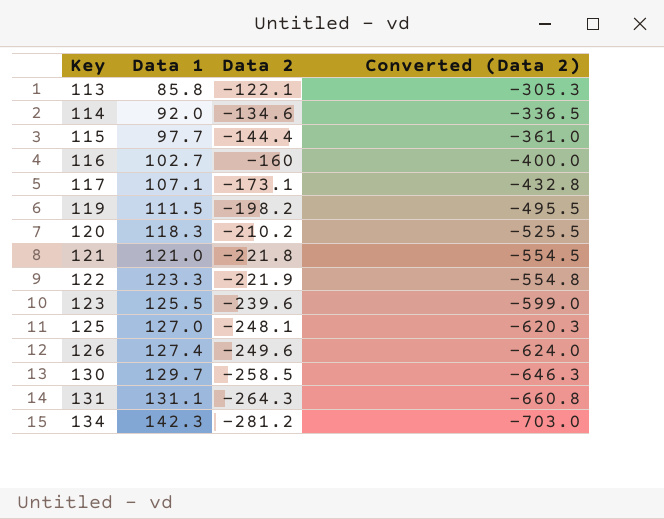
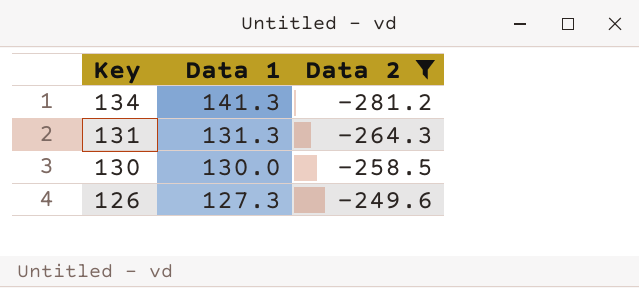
filter: none -> Data 2 <= -249.6
row order: Key ascending -> Key descending
column Converted (Data 2) | formula: [Data 2] * 2.5 -> none
134 | Data 1: 142.3 -> 141.3
131 | Data 1: 131.1 -> 131.3
130 | Data 1: 129.7 -> 130.0
126 | Data 1: 127.4 -> 127.3

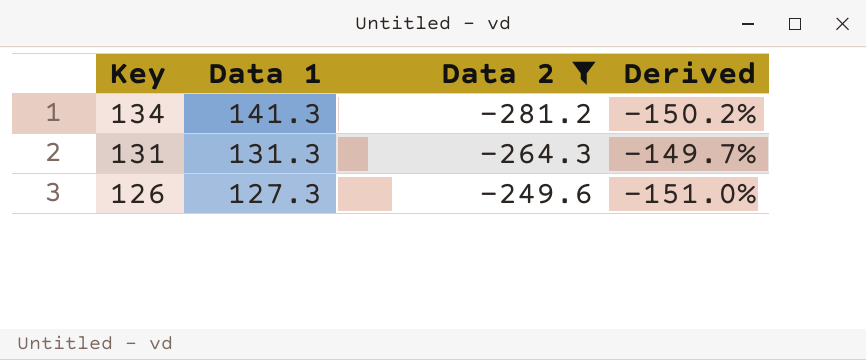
column Derived | formula: none -> ([Data 1] - [Data 2]) / [Data 2]
row 130: 130.0 | -258.5 -> none

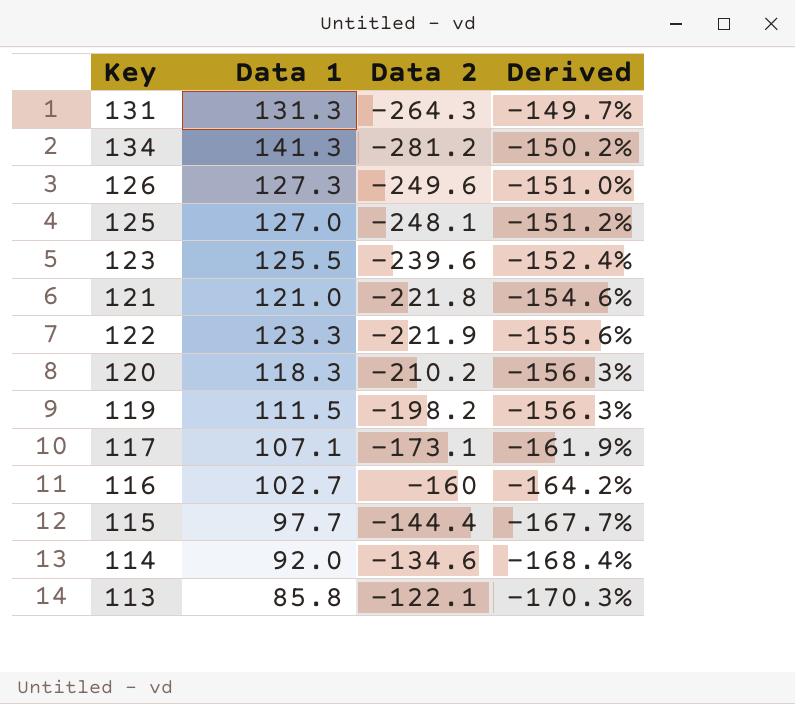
filter: Data 2 <= -249.6 -> none
row order: Key descending -> Derived descending

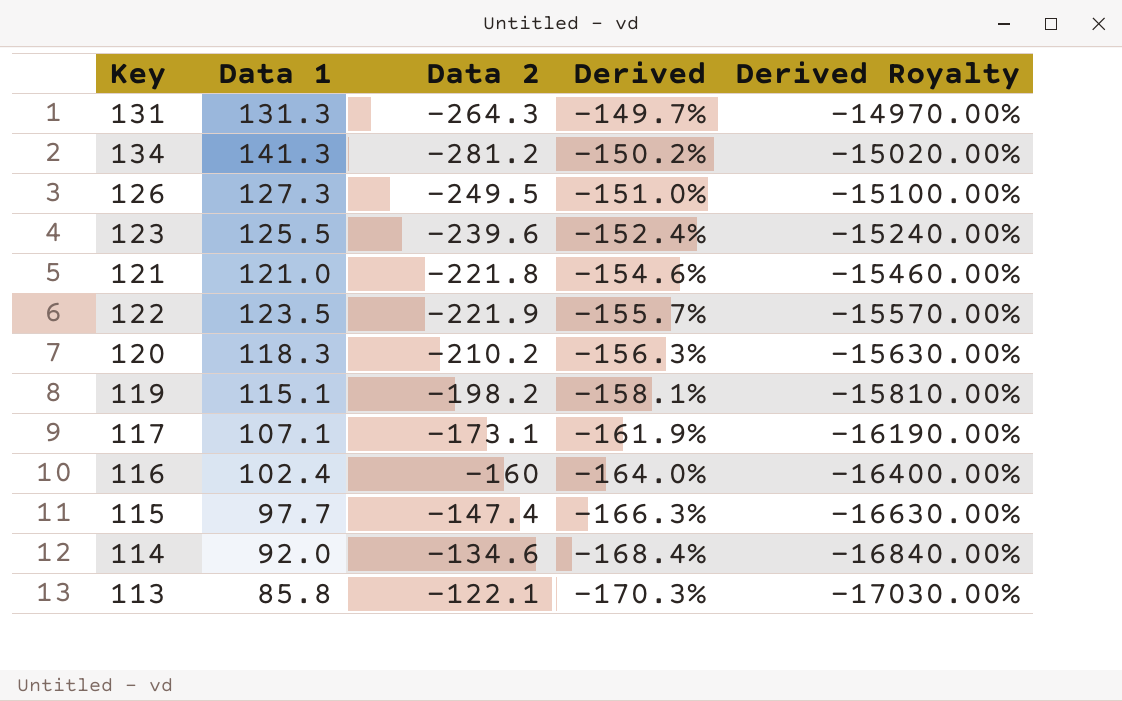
column Derived Royalty | formula: none -> [Derived] * 100
row 125: 127.0 | -248.1 | -151.2% -> none
126 | Data 2: -249.6 -> -249.5
122 | Data 1: 123.3 -> 123.5
122 | Derived: -155.6% -> -155.7%
119 | Data 1: 111.5 -> 115.1
119 | Derived: -156.3% -> -158.1%
116 | Data 1: 102.7 -> 102.4
116 | Derived: -164.2% -> -164.0%
115 | Data 2: -144.4 -> -147.4
115 | Derived: -167.7% -> -166.3%

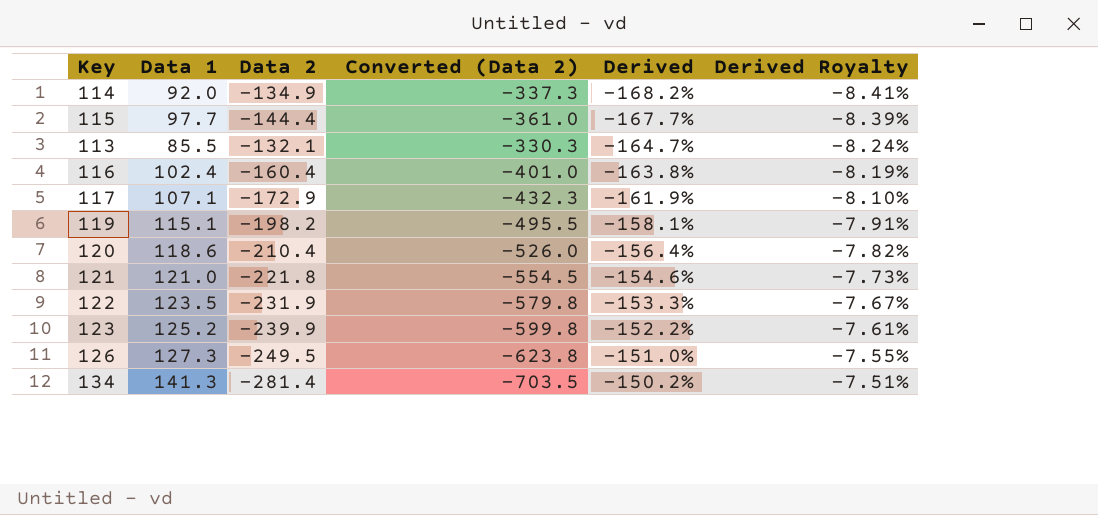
row order: Derived descending -> Derived ascending
column Converted (Data 2) | formula: none -> [Data 2] * 2.5
column Derived Royalty | formula: [Derived] * 100 -> [Derived] * 0.05
row 131: 131.3 | -264.3 | -149.7% | -14970.00% -> none
114 | Data 2: -134.6 -> -134.9
114 | Derived: -168.4% -> -168.2%
115 | Data 2: -147.4 -> -144.4
115 | Derived: -166.3% -> -167.7%
113 | Data 1: 85.8 -> 85.5
113 | Data 2: -122.1 -> -132.1
113 | Derived: -170.3% -> -164.7%
116 | Data 2: -160 -> -160.4
116 | Derived: -164.0% -> -163.8%
117 | Data 2: -173.1 -> -172.9
120 | Data 1: 118.3 -> 118.6
120 | Data 2: -210.2 -> -210.4
120 | Derived: -156.3% -> -156.4%
122 | Data 2: -221.9 -> -231.9
122 | Derived: -155.7% -> -153.3%
123 | Data 1: 125.5 -> 125.2
123 | Data 2: -239.6 -> -239.9
123 | Derived: -152.4% -> -152.2%
134 | Data 2: -281.2 -> -281.4

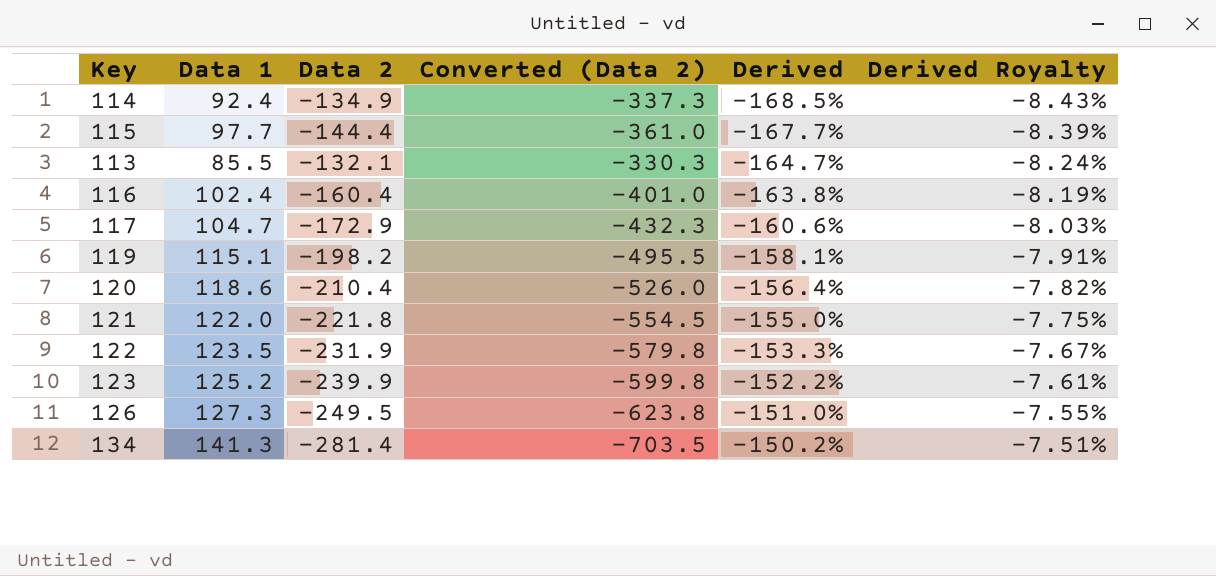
114 | Data 1: 92.0 -> 92.4
114 | Derived: -168.2% -> -168.5%
114 | Derived Royalty: -8.41% -> -8.43%
117 | Data 1: 107.1 -> 104.7
117 | Derived: -161.9% -> -160.6%
117 | Derived Royalty: -8.10% -> -8.03%
121 | Data 1: 121.0 -> 122.0
121 | Derived: -154.6% -> -155.0%
121 | Derived Royalty: -7.73% -> -7.75%

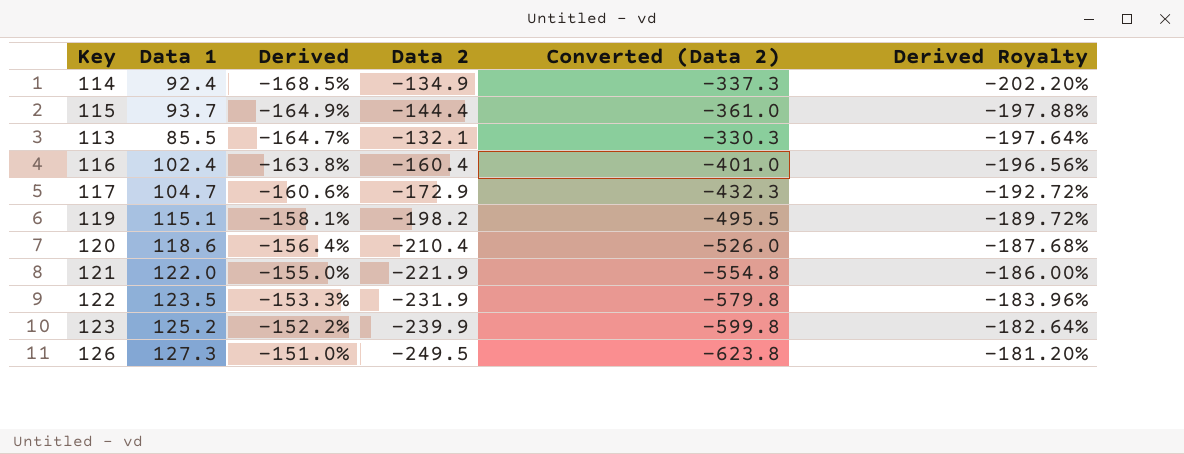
column Derived | position: 5 -> 3
column Derived Royalty | formula: [Derived] * 0.05 -> [Derived] * 1.2
row 134: 141.3 | -281.4 | -703.5 | -150.2% | -7.51% -> none
115 | Data 1: 97.7 -> 93.7
115 | Derived: -167.7% -> -164.9%
121 | Data 2: -221.8 -> -221.9
121 | Converted (Data 2): -554.5 -> -554.8

